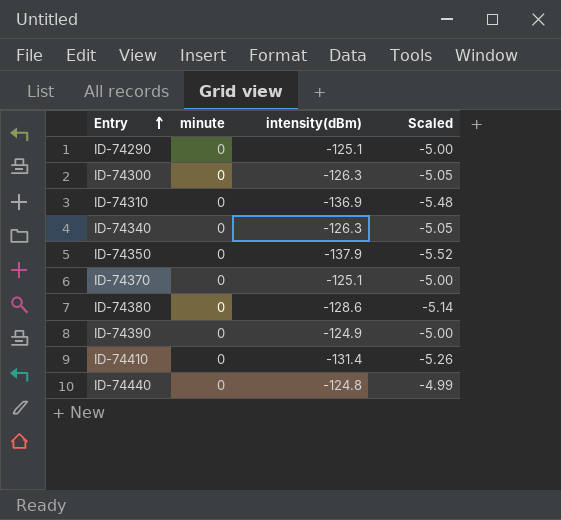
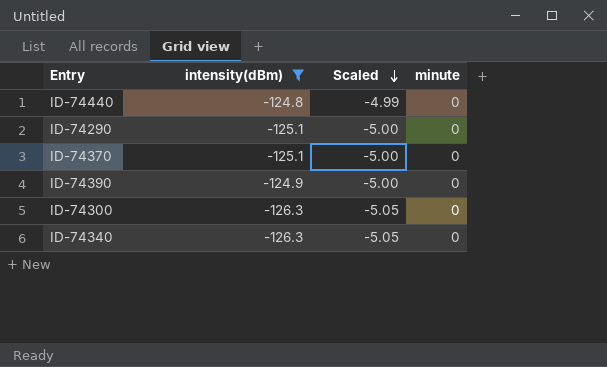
filter: none -> intensity(dBm) >= -126.3
row order: Entry ascending -> Scaled descending
column minute | position: 2 -> 4

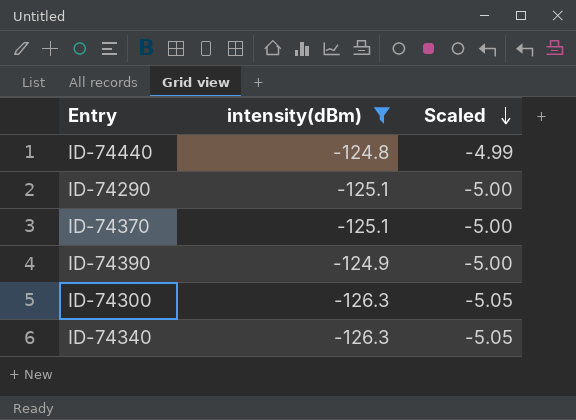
column minute | position: 4 -> none

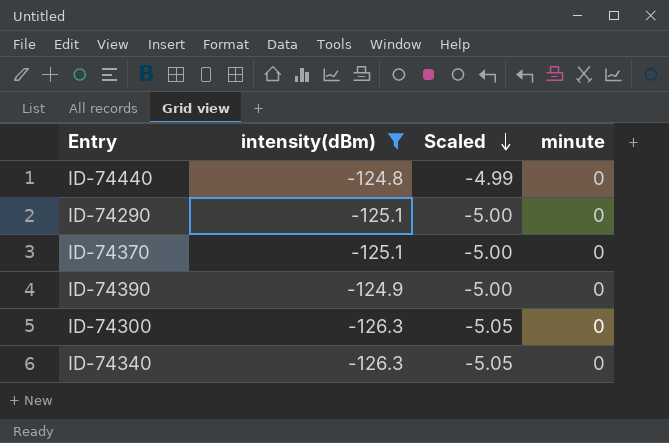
column minute | position: none -> 4

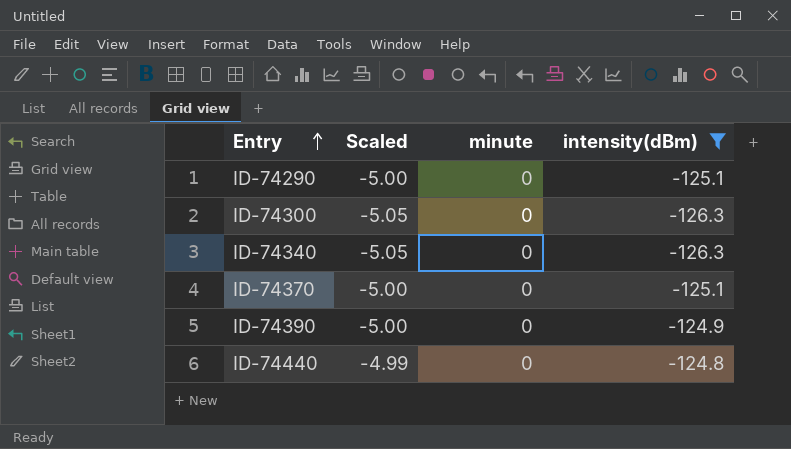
row order: Scaled descending -> Entry ascending
column intensity(dBm) | position: 2 -> 4

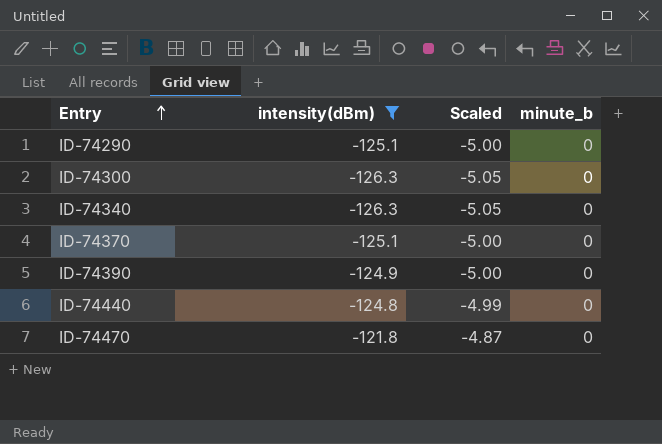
column intensity(dBm) | position: 4 -> 2
column name: minute -> minute_b
row ID-74470: none -> -121.8 | -4.87 | 0

